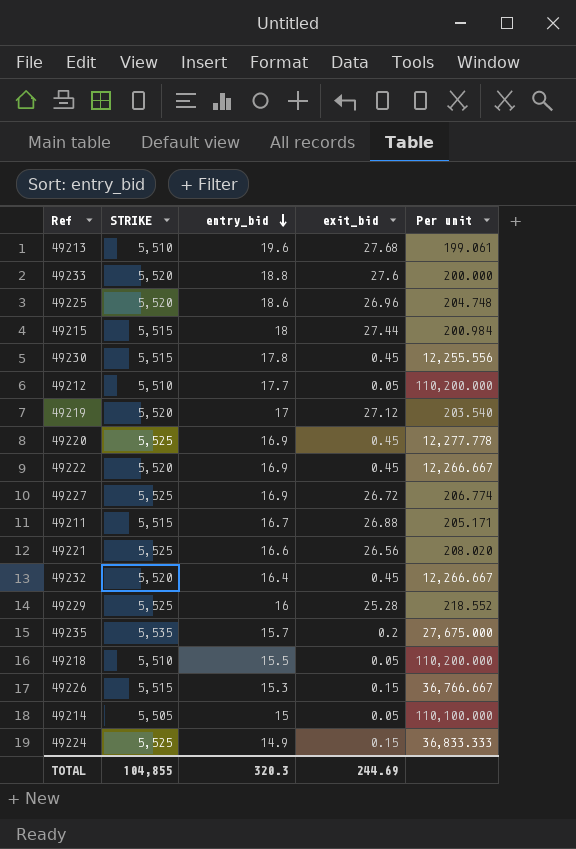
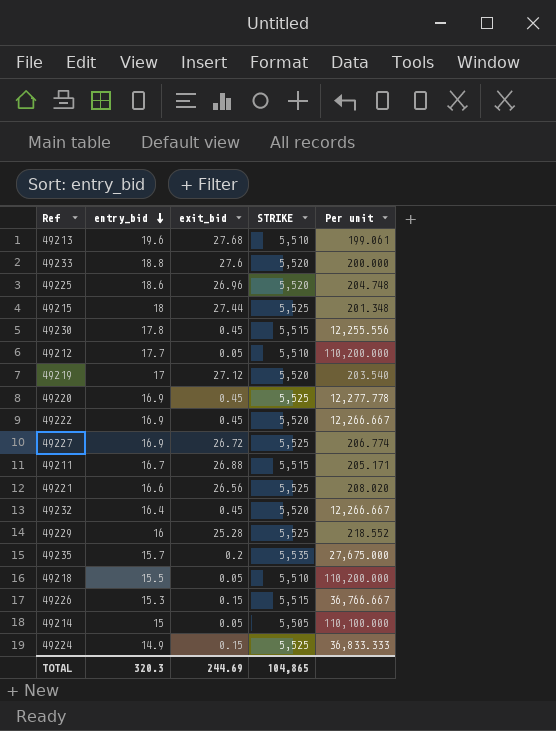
column STRIKE | position: 2 -> 4
49215 | STRIKE: 5,515 -> 5,525
49215 | Per unit: 200.984 -> 201.348
TOTAL | STRIKE: 104,855 -> 104,865

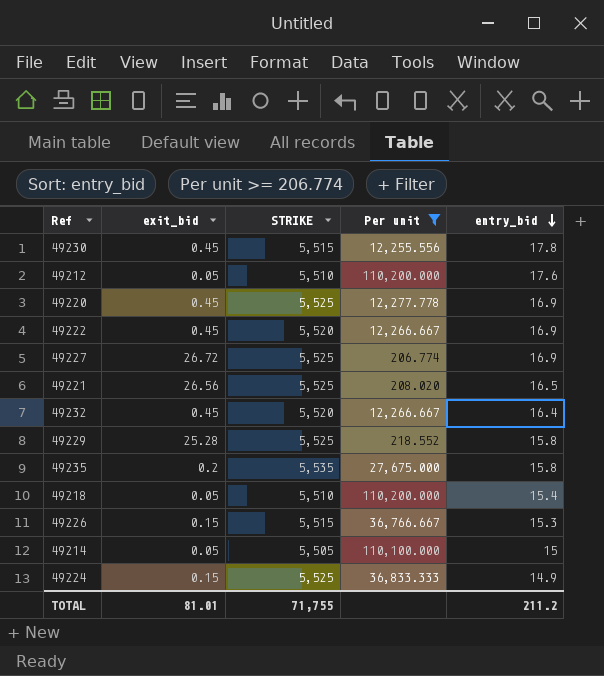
filter: none -> Per unit >= 206.774
column entry_bid | position: 2 -> 5
49212 | entry_bid: 17.7 -> 17.6
49221 | entry_bid: 16.6 -> 16.5
49229 | entry_bid: 16 -> 15.8
49235 | entry_bid: 15.7 -> 15.8
49218 | entry_bid: 15.5 -> 15.4
TOTAL | exit_bid: 244.69 -> 81.01
TOTAL | STRIKE: 104,865 -> 71,755
TOTAL | entry_bid: 320.3 -> 211.2

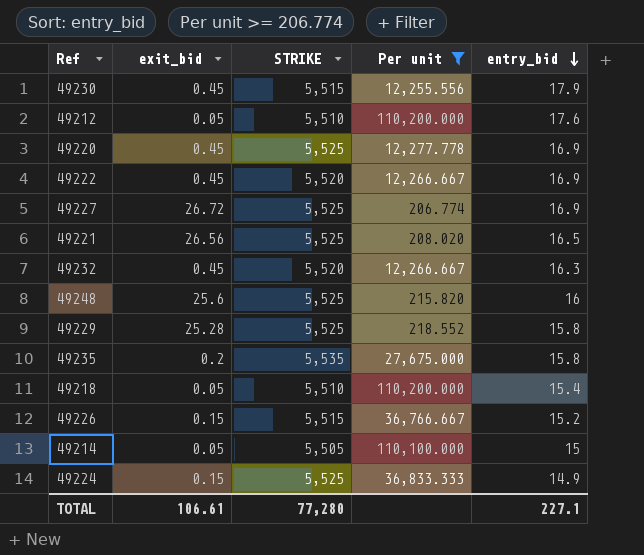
49230 | entry_bid: 17.8 -> 17.9
49232 | entry_bid: 16.4 -> 16.3
row 49248: none -> 25.6 | 5,525 | 215.820 | 16
49226 | entry_bid: 15.3 -> 15.2
TOTAL | exit_bid: 81.01 -> 106.61
TOTAL | STRIKE: 71,755 -> 77,280
TOTAL | entry_bid: 211.2 -> 227.1

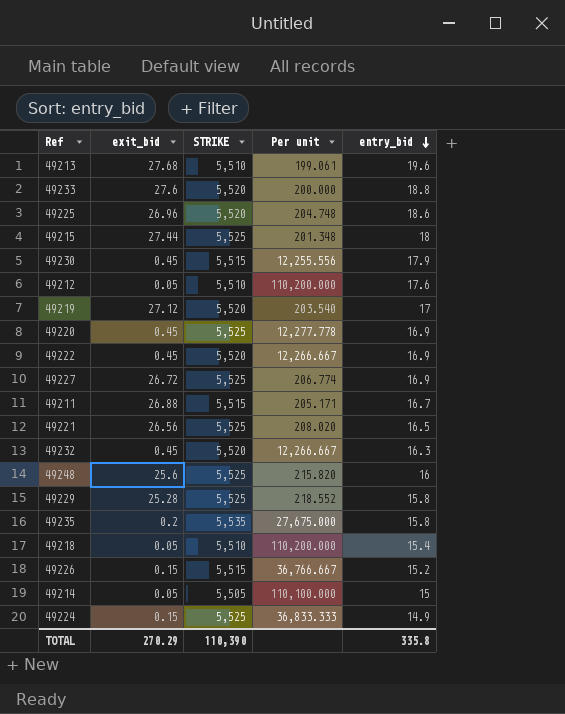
filter: Per unit >= 206.774 -> none
TOTAL | exit_bid: 106.61 -> 270.29
TOTAL | STRIKE: 77,280 -> 110,390
TOTAL | entry_bid: 227.1 -> 335.8

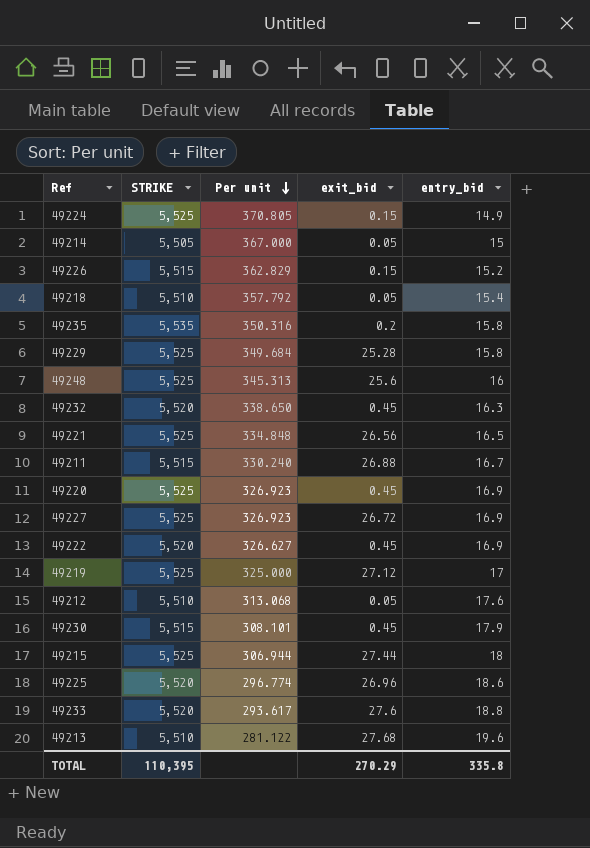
row order: entry_bid descending -> Per unit descending
column Per unit | formula: [STRIKE] / [exit_bid] -> [STRIKE] / [entry_bid]
column exit_bid | position: 2 -> 4
49219 | STRIKE: 5,520 -> 5,525
TOTAL | STRIKE: 110,390 -> 110,395

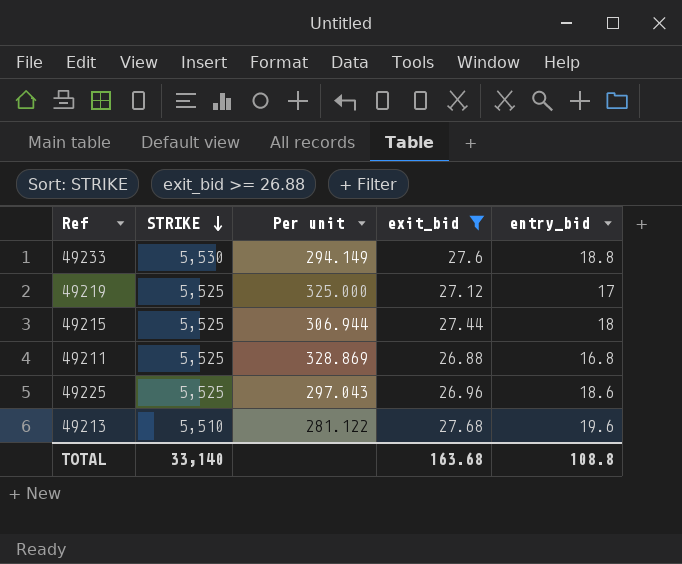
filter: none -> exit_bid >= 26.88
row order: Per unit descending -> STRIKE descending
49233 | STRIKE: 5,520 -> 5,530
49233 | Per unit: 293.617 -> 294.149
49211 | STRIKE: 5,515 -> 5,525
49211 | Per unit: 330.240 -> 328.869
49211 | entry_bid: 16.7 -> 16.8
49225 | STRIKE: 5,520 -> 5,525
49225 | Per unit: 296.774 -> 297.043
TOTAL | STRIKE: 110,395 -> 33,140
TOTAL | exit_bid: 270.29 -> 163.68
TOTAL | entry_bid: 335.8 -> 108.8

